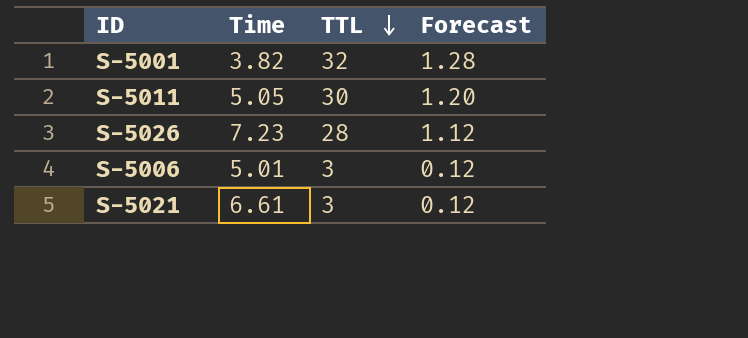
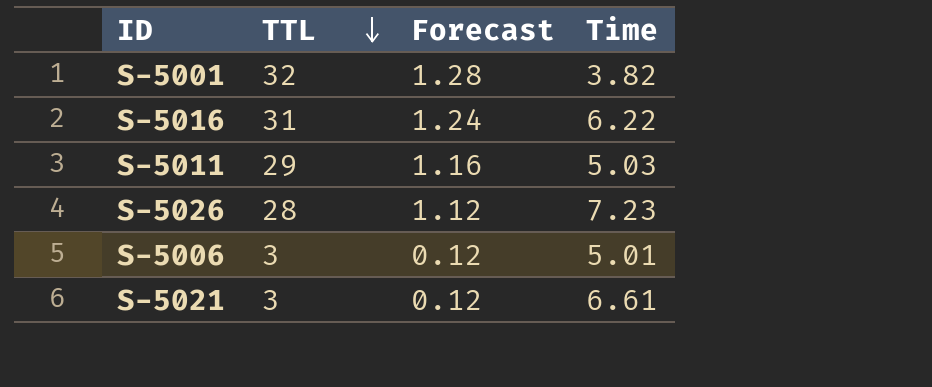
column Time | position: 2 -> 4
row S-5016: none -> 31 | 1.24 | 6.22
S-5011 | TTL: 30 -> 29
S-5011 | Forecast: 1.20 -> 1.16
S-5011 | Time: 5.05 -> 5.03

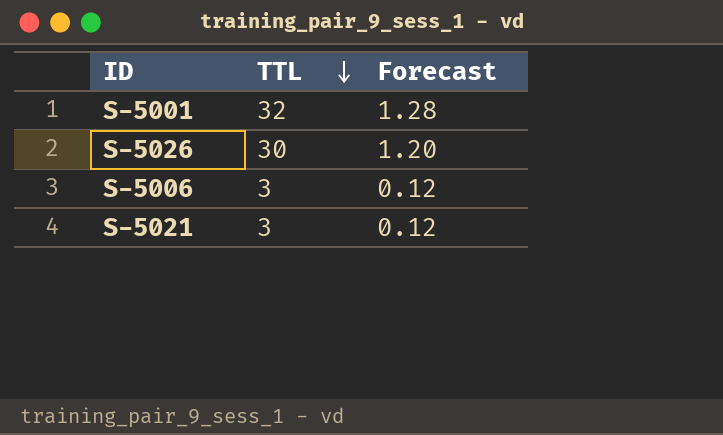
column Time | position: 4 -> none
row S-5016: 31 | 1.24 | 6.22 -> none
row S-5011: 29 | 1.16 | 5.03 -> none
S-5026 | TTL: 28 -> 30
S-5026 | Forecast: 1.12 -> 1.20

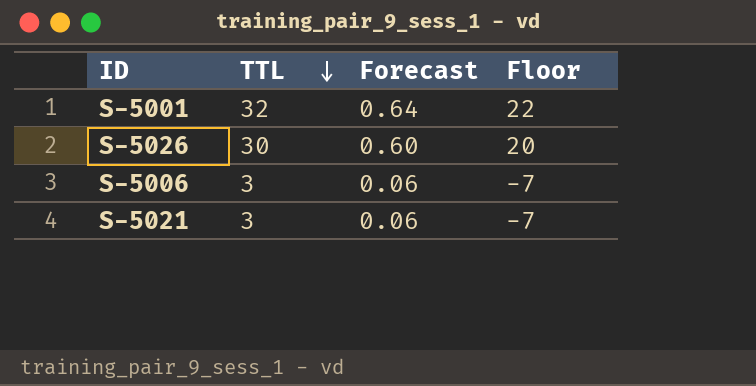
column Forecast | formula: [TTL] * 0.04 -> [TTL] * 0.02
column Floor | formula: none -> [TTL] - 10

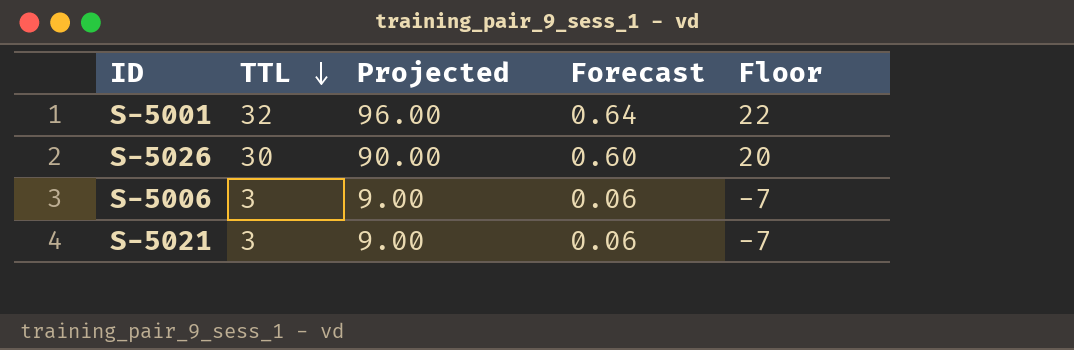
column Projected | formula: none -> [TTL] * 3

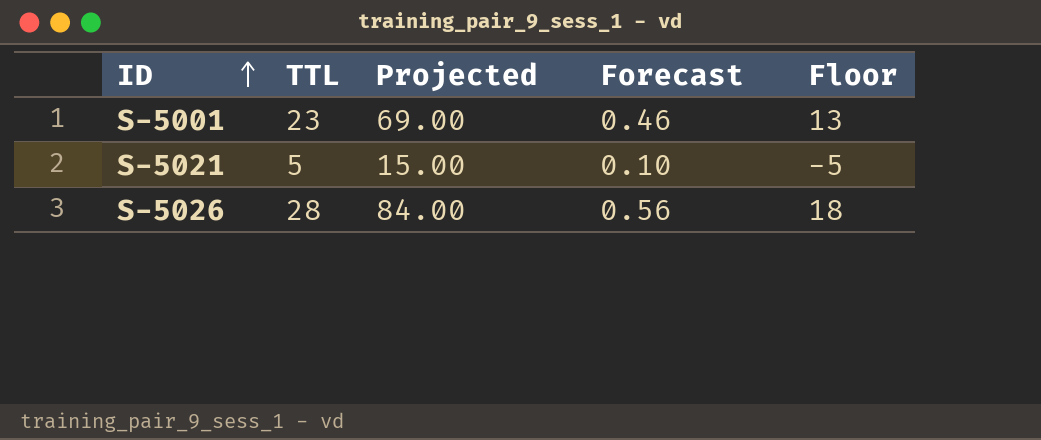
row order: TTL descending -> ID ascending
row S-5006: 3 | 9.00 | 0.06 | -7 -> none
S-5001 | TTL: 32 -> 23
S-5001 | Projected: 96.00 -> 69.00
S-5001 | Forecast: 0.64 -> 0.46
S-5001 | Floor: 22 -> 13
S-5021 | TTL: 3 -> 5
S-5021 | Projected: 9.00 -> 15.00
S-5021 | Forecast: 0.06 -> 0.10
S-5021 | Floor: -7 -> -5
S-5026 | TTL: 30 -> 28
S-5026 | Projected: 90.00 -> 84.00
S-5026 | Forecast: 0.60 -> 0.56
S-5026 | Floor: 20 -> 18

